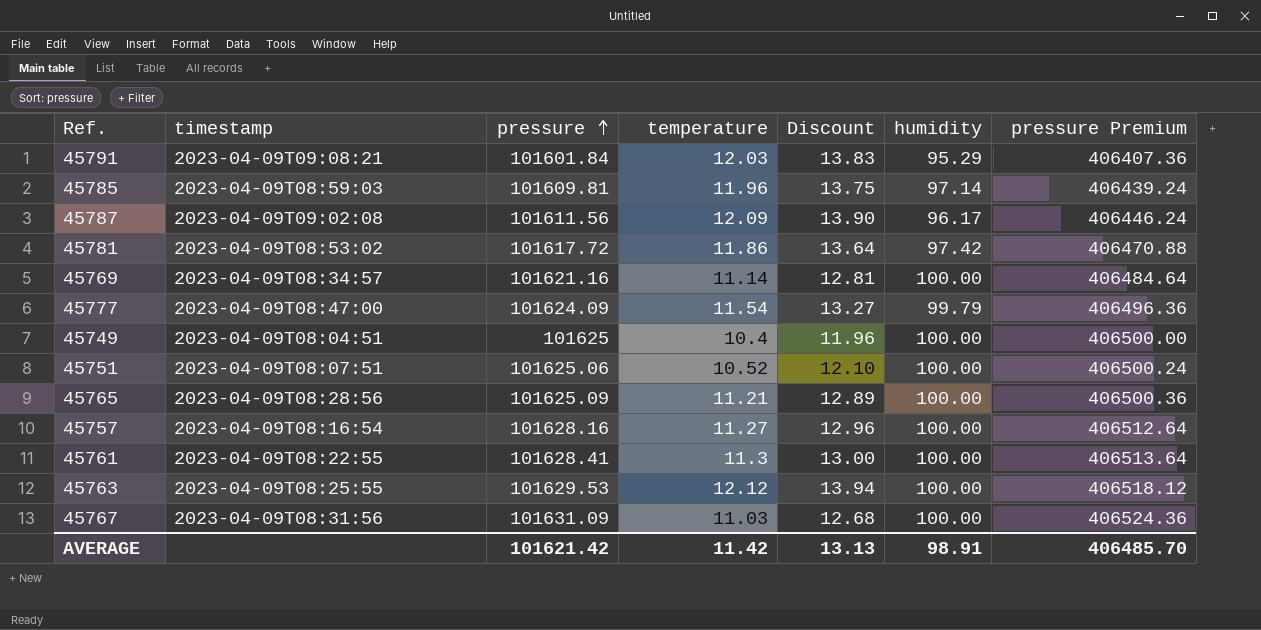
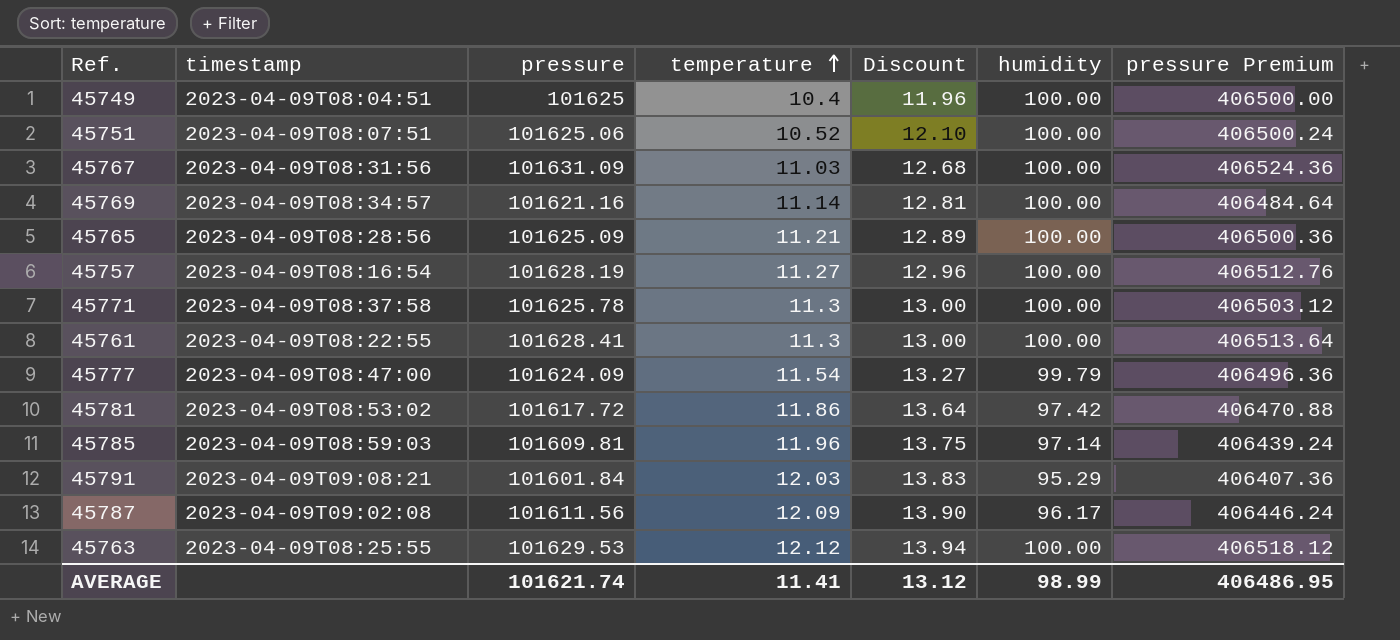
row order: pressure ascending -> temperature ascending
45757 | pressure: 101628.16 -> 101628.19
45757 | pressure Premium: 406512.64 -> 406512.76
row 45771: none -> 2023-04-09T08:37:58 | 101625.78 | 11.3 | 13.00 | 100.00 | 406503.12
AVERAGE | pressure: 101621.42 -> 101621.74
AVERAGE | temperature: 11.42 -> 11.41
AVERAGE | Discount: 13.13 -> 13.12
AVERAGE | humidity: 98.91 -> 98.99
AVERAGE | pressure Premium: 406485.70 -> 406486.95

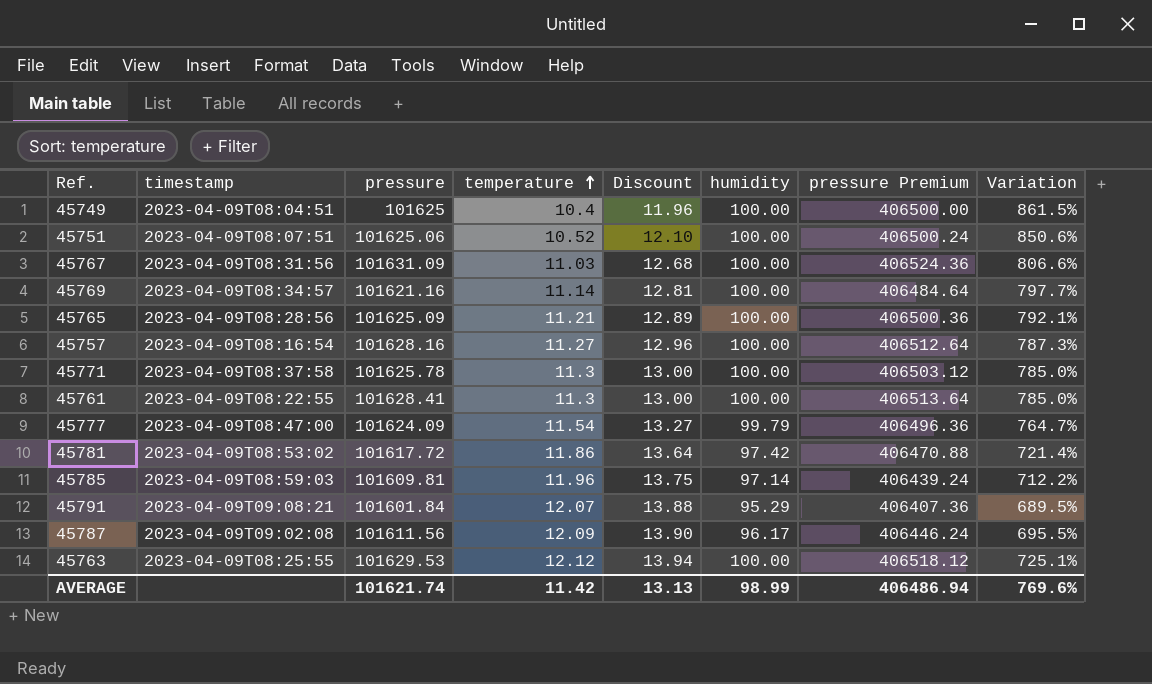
column Variation | formula: none -> ([humidity] - [temperature]) / [temperature]
45757 | pressure: 101628.19 -> 101628.16
45757 | pressure Premium: 406512.76 -> 406512.64
45791 | temperature: 12.03 -> 12.07
45791 | Discount: 13.83 -> 13.88
AVERAGE | temperature: 11.41 -> 11.42
AVERAGE | Discount: 13.12 -> 13.13
AVERAGE | pressure Premium: 406486.95 -> 406486.94

